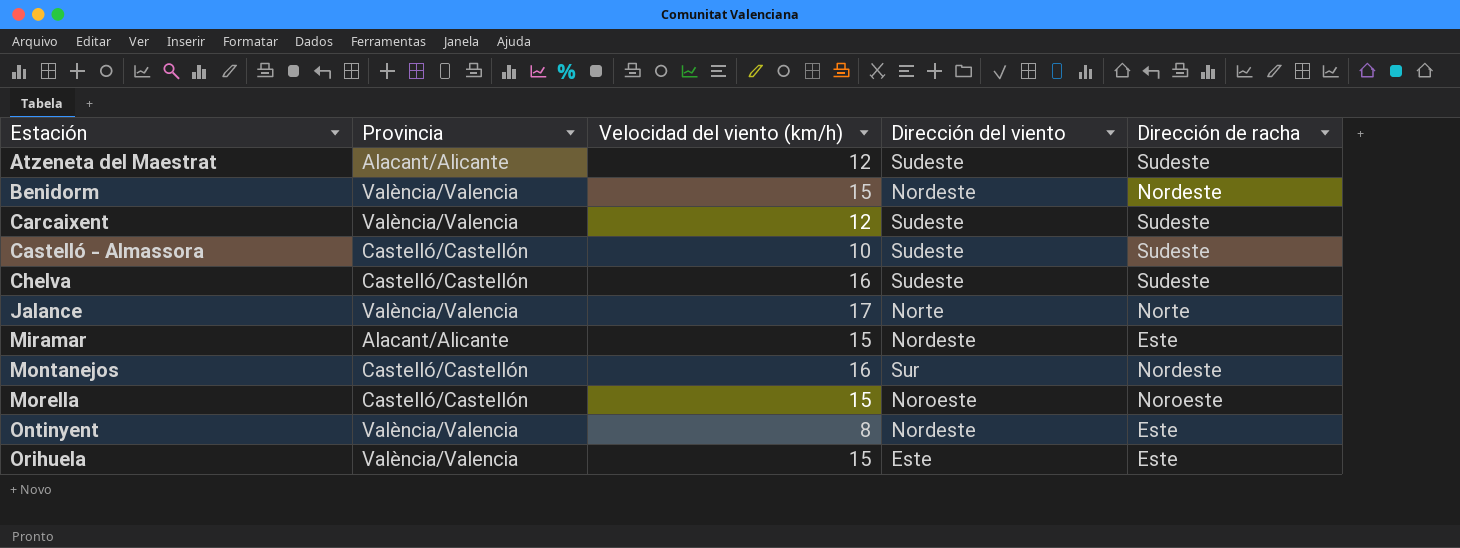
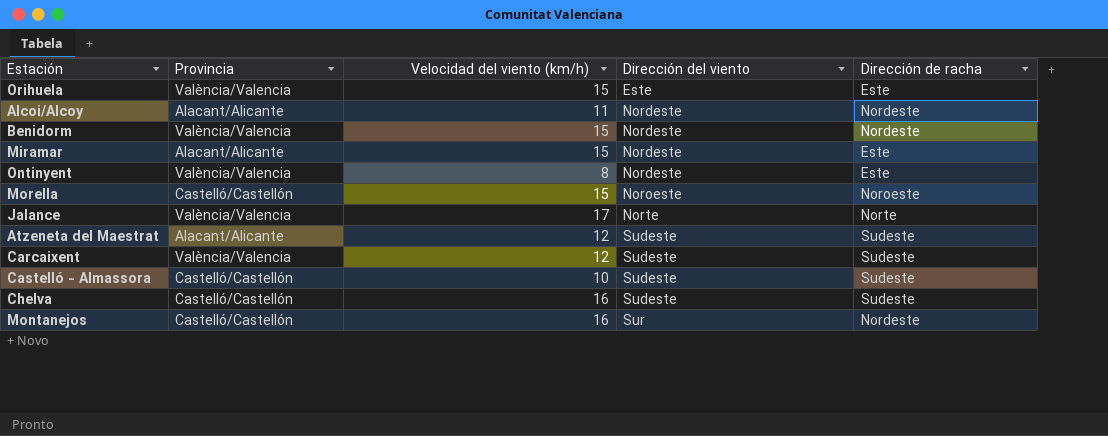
row order: Estación ascending -> Dirección del viento ascending
row Alcoi/Alcoy: none -> Alacant/Alicante | 11 | Nordeste | Nordeste

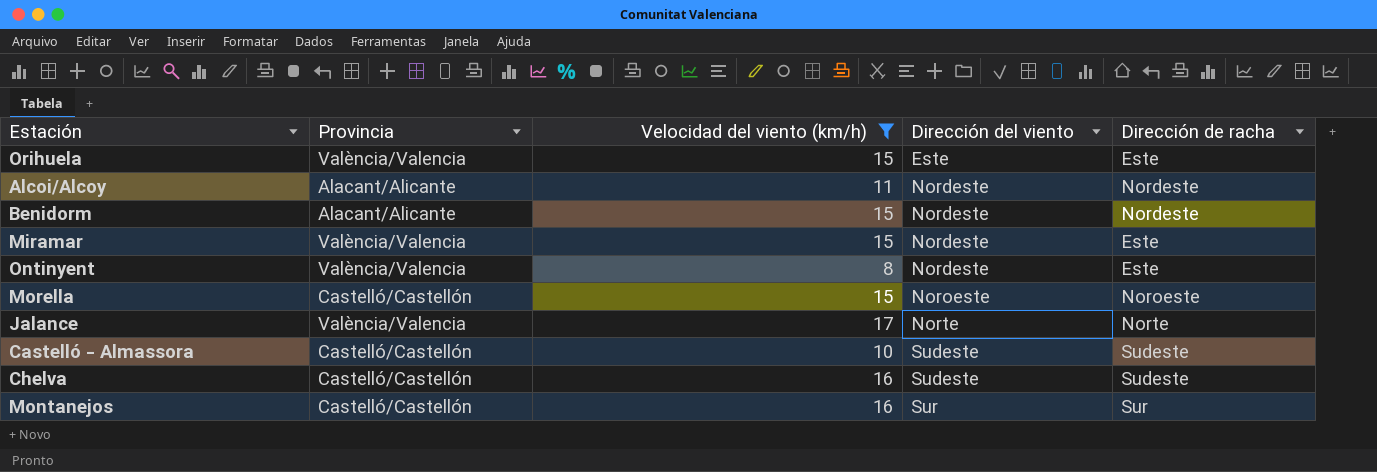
filter: none -> Velocidad del viento (km/h) != 12
Benidorm | Provincia: València/Valencia -> Alacant/Alicante
Miramar | Provincia: Alacant/Alicante -> València/Valencia
Montanejos | Dirección de racha: Nordeste -> Sur

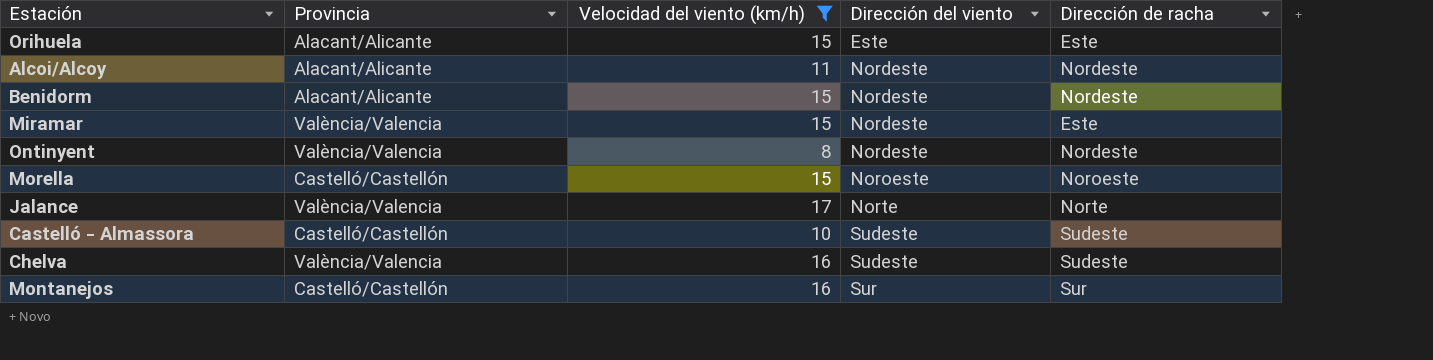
Orihuela | Provincia: València/Valencia -> Alacant/Alicante
Ontinyent | Dirección de racha: Este -> Nordeste
Chelva | Provincia: Castelló/Castellón -> València/Valencia

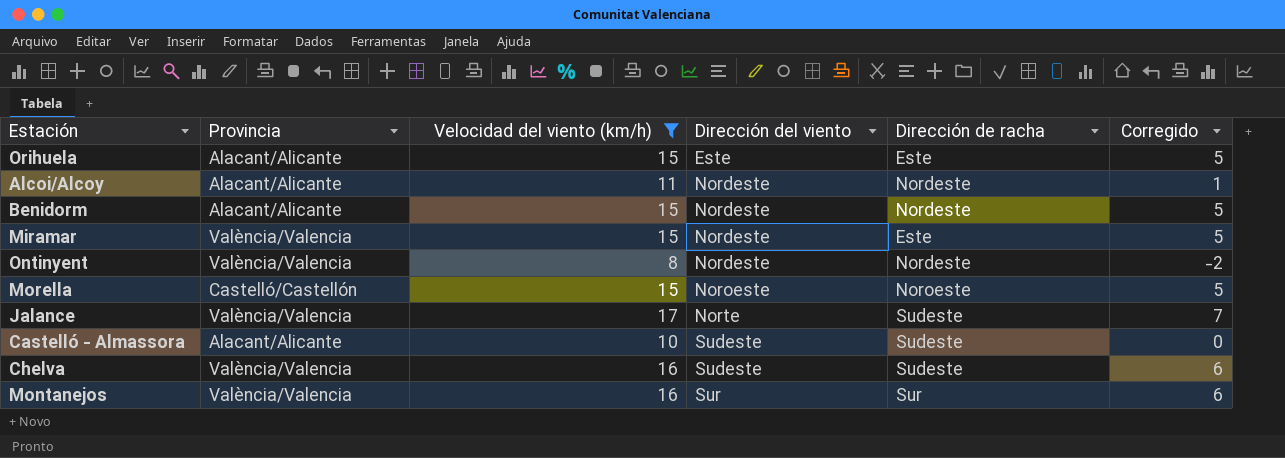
column Corregido | formula: none -> [Velocidad del viento (km/h)] - 10
Jalance | Dirección de racha: Norte -> Sudeste
Castelló - Almassora | Provincia: Castelló/Castellón -> Alacant/Alicante
Montanejos | Provincia: Castelló/Castellón -> València/Valencia

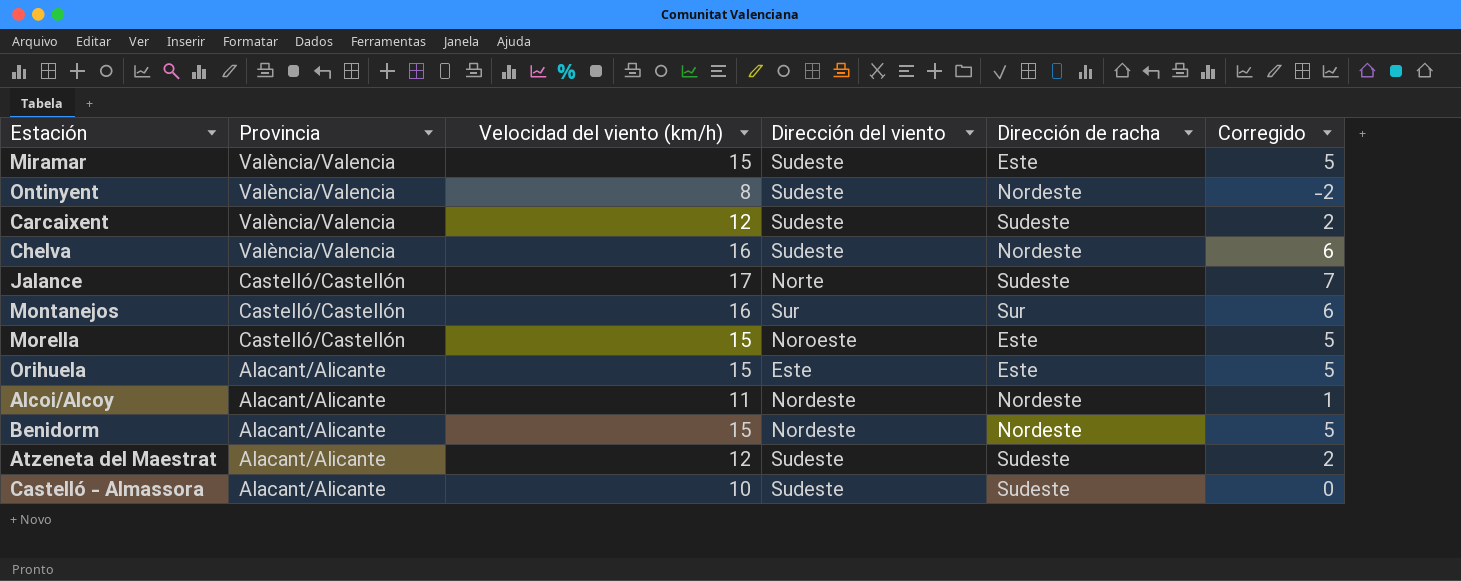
filter: Velocidad del viento (km/h) != 12 -> none
row order: Dirección del viento ascending -> Provincia descending
Miramar | Dirección del viento: Nordeste -> Sudeste
Ontinyent | Dirección del viento: Nordeste -> Sudeste
Chelva | Dirección de racha: Sudeste -> Nordeste
Jalance | Provincia: València/Valencia -> Castelló/Castellón
Montanejos | Provincia: València/Valencia -> Castelló/Castellón
Morella | Dirección de racha: Noroeste -> Este

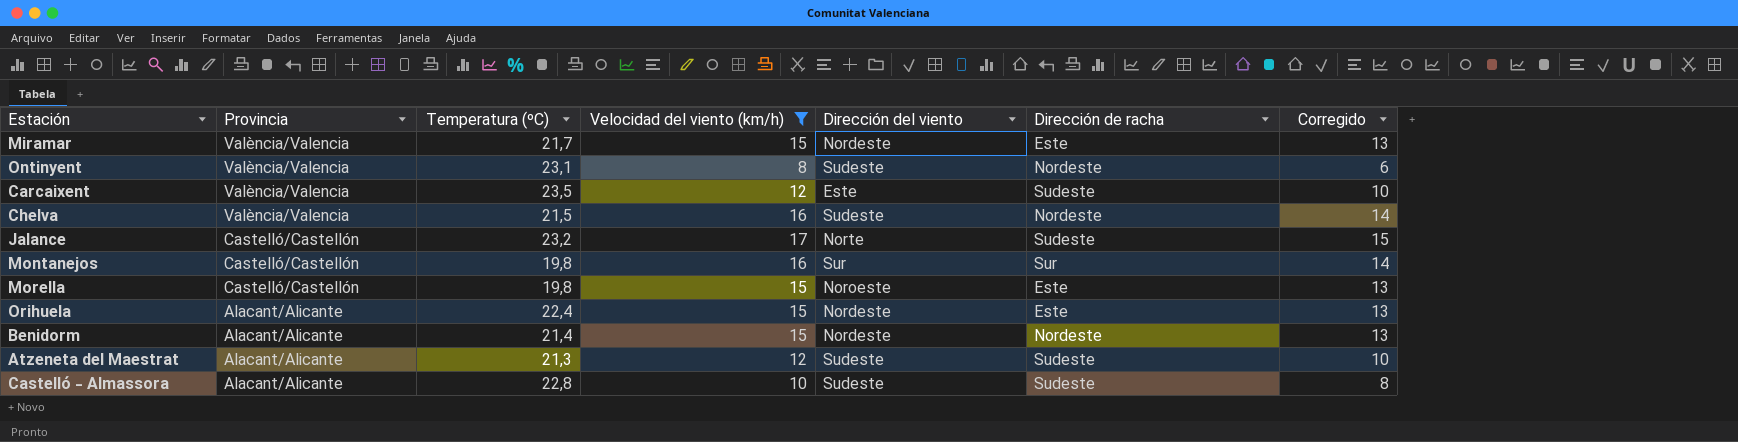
filter: none -> Velocidad del viento (km/h) != 11
column Temperatura (ºC) | position: none -> 3
column Corregido | formula: [Velocidad del viento (km/h)] - 10 -> [Velocidad del viento (km/h)] - 2
Miramar | Dirección del viento: Sudeste -> Nordeste
Carcaixent | Dirección del viento: Sudeste -> Este
Orihuela | Dirección del viento: Este -> Nordeste

